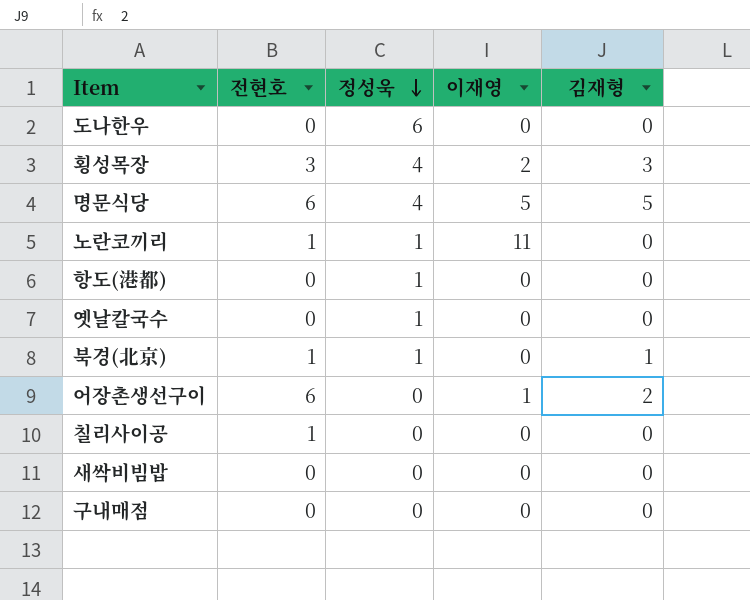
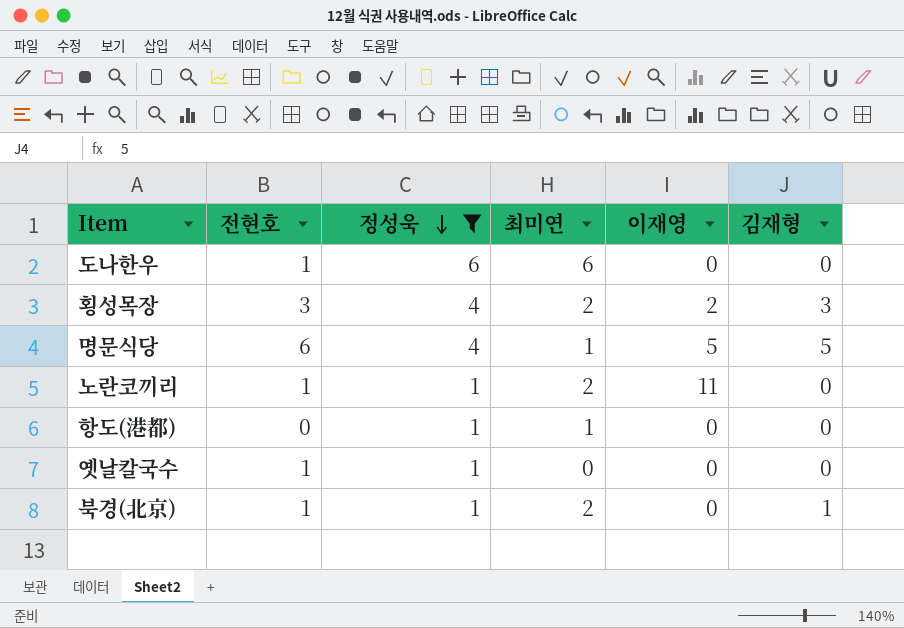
filter: none -> 정성욱 != 0
column 최미연 | position: none -> 4
도나한우 | 전현호: 0 -> 1
옛날칼국수 | 전현호: 0 -> 1

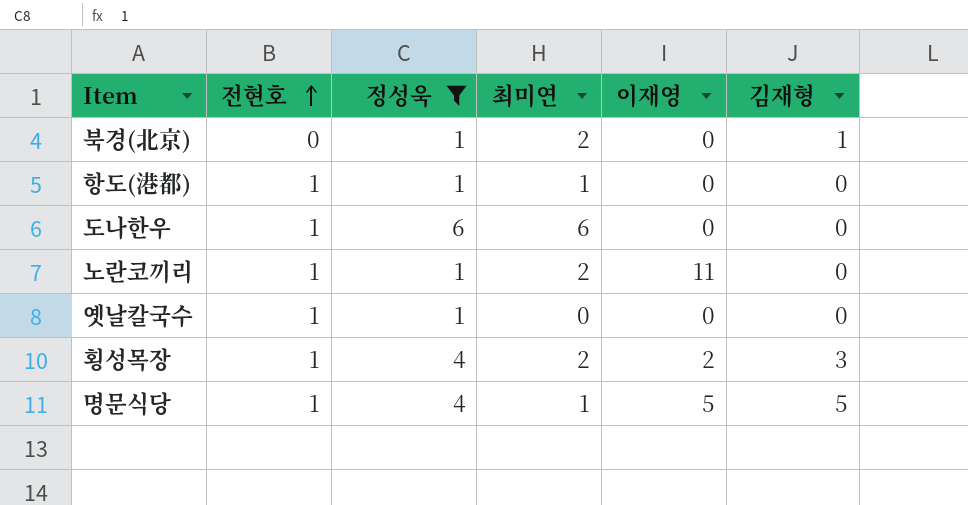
row order: 정성욱 descending -> 전현호 ascending
북경(北京) | 전현호: 1 -> 0
항도(港都) | 전현호: 0 -> 1
횡성목장 | 전현호: 3 -> 1
명문식당 | 전현호: 6 -> 1

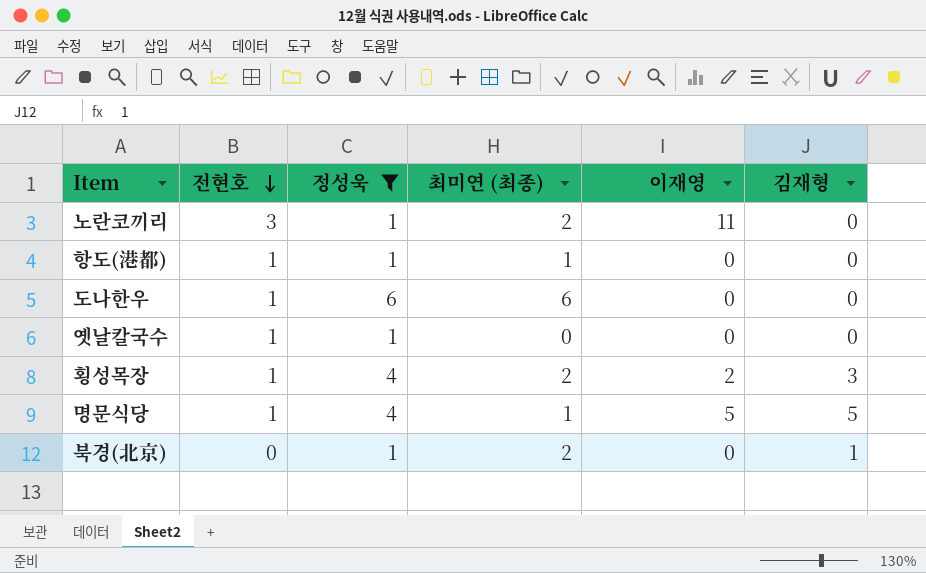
row order: 전현호 ascending -> 전현호 descending
column name: 최미연 -> 최미연 (최종)
노란코끼리 | 전현호: 1 -> 3

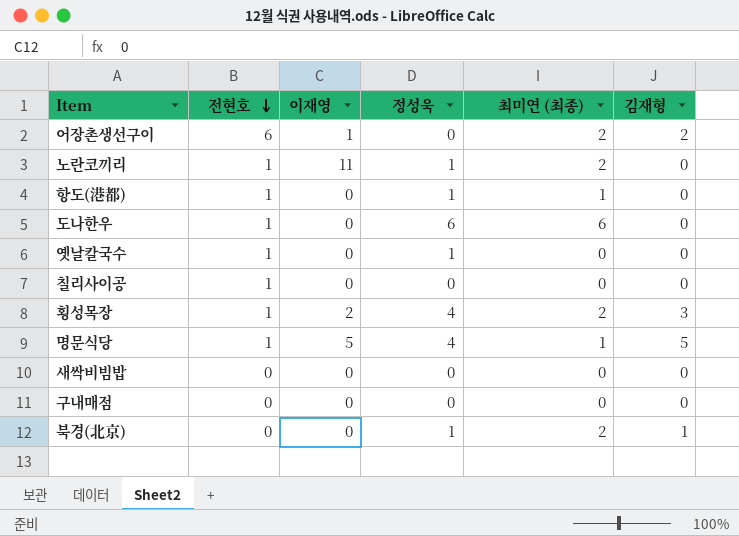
filter: 정성욱 != 0 -> none
column 이재영 | position: 5 -> 3
노란코끼리 | 전현호: 3 -> 1

